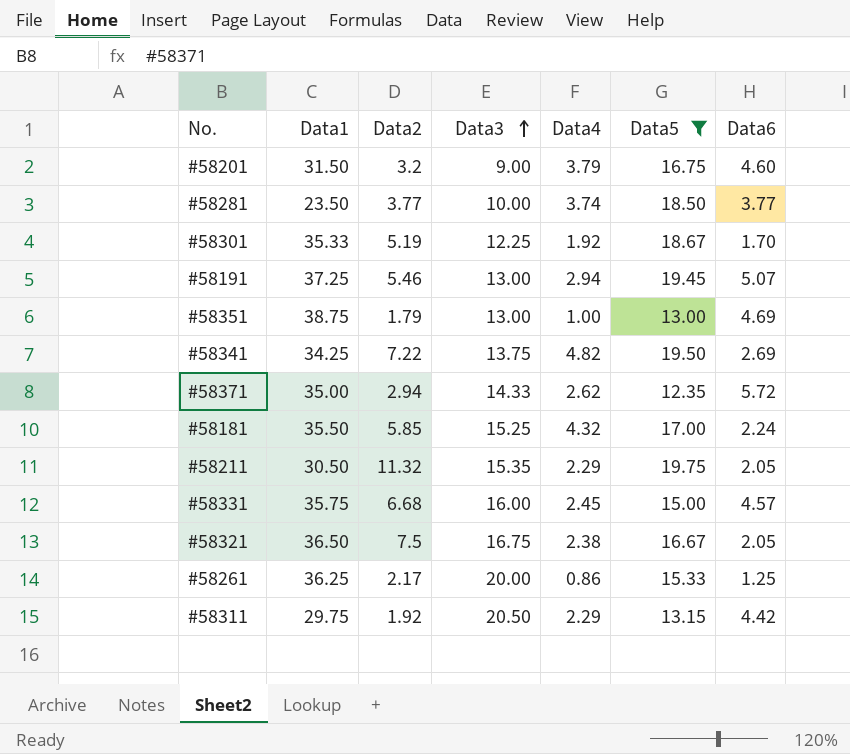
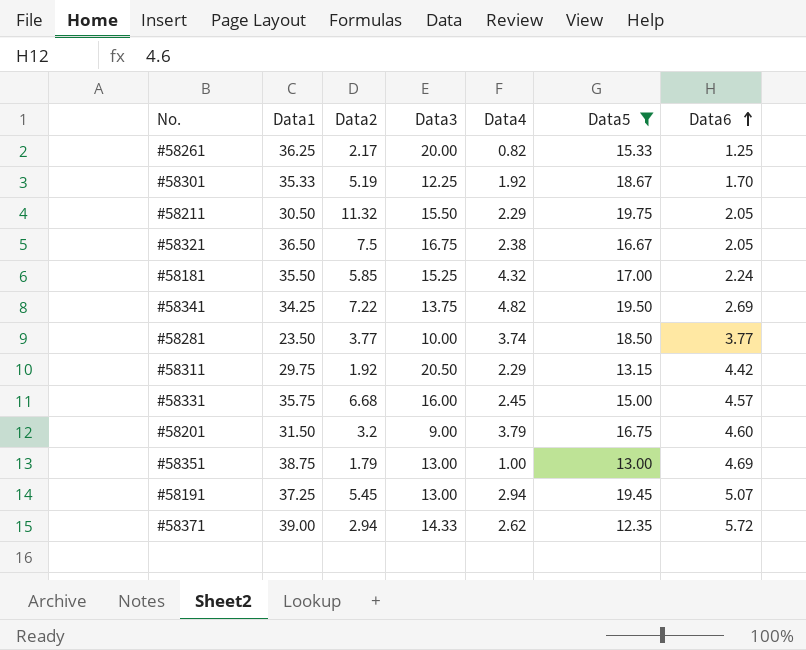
row order: Data3 ascending -> Data6 ascending
#58261 | Data4: 0.86 -> 0.82
#58211 | Data3: 15.35 -> 15.50
#58191 | Data2: 5.46 -> 5.45
#58371 | Data1: 35.00 -> 39.00

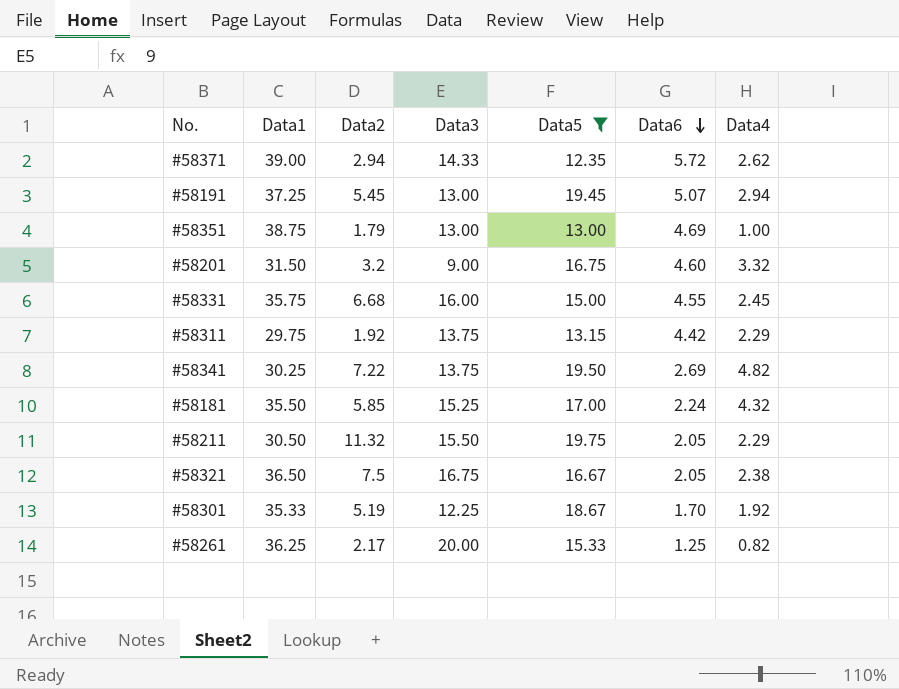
row order: Data6 ascending -> Data6 descending
column Data4 | position: 5 -> 7
row #58281: 23.50 | 3.77 | 10.00 | 3.74 | 18.50 | 3.77 -> none
#58201 | Data4: 3.79 -> 3.32
#58331 | Data6: 4.57 -> 4.55
#58311 | Data3: 20.50 -> 13.75
#58341 | Data1: 34.25 -> 30.25

